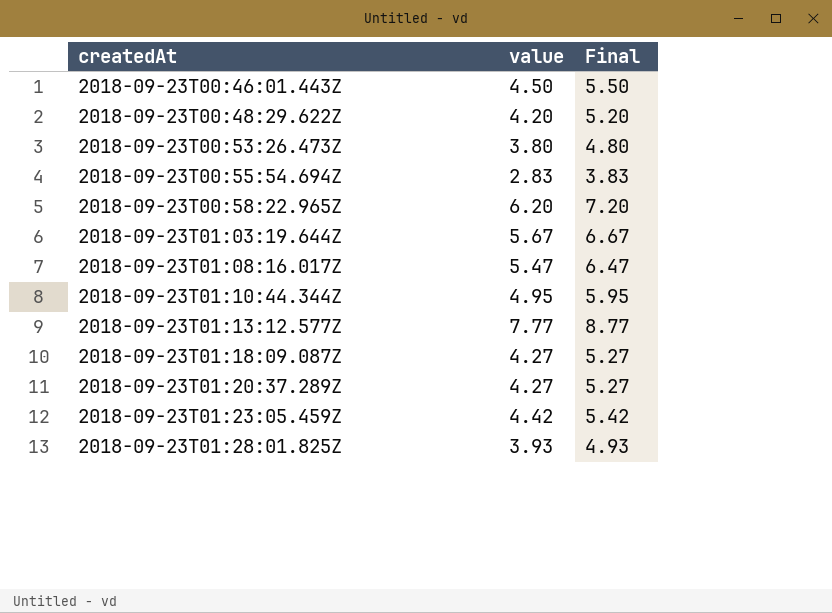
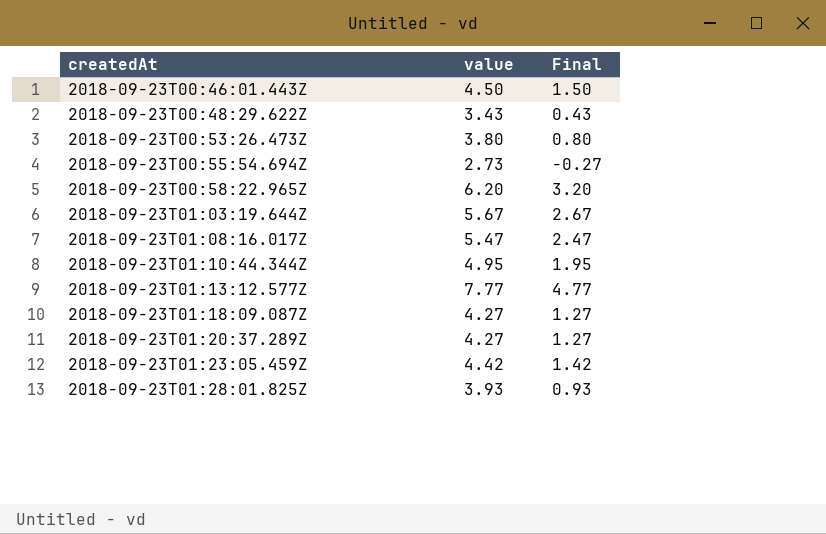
column Final | formula: [value] + 1 -> [value] - 3
2018-09-23T00:48:29.622Z | value: 4.20 -> 3.43
2018-09-23T00:55:54.694Z | value: 2.83 -> 2.73

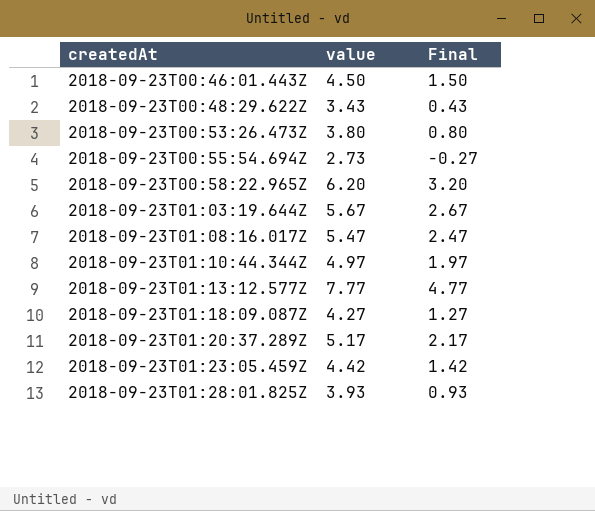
2018-09-23T01:10:44.344Z | value: 4.95 -> 4.97
2018-09-23T01:10:44.344Z | Final: 1.95 -> 1.97
2018-09-23T01:20:37.289Z | value: 4.27 -> 5.17
2018-09-23T01:20:37.289Z | Final: 1.27 -> 2.17

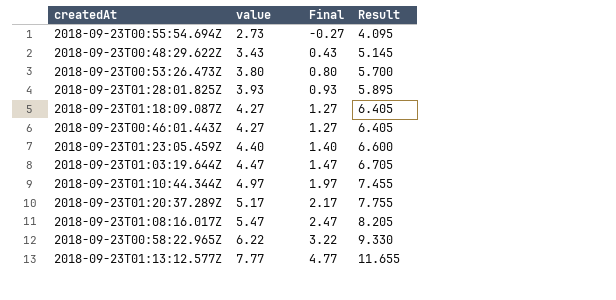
row order: createdAt ascending -> value ascending
column Result | formula: none -> [value] * 1.5
2018-09-23T00:46:01.443Z | value: 4.50 -> 4.27
2018-09-23T00:46:01.443Z | Final: 1.50 -> 1.27
2018-09-23T01:23:05.459Z | value: 4.42 -> 4.40
2018-09-23T01:23:05.459Z | Final: 1.42 -> 1.40
2018-09-23T01:03:19.644Z | value: 5.67 -> 4.47
2018-09-23T01:03:19.644Z | Final: 2.67 -> 1.47
2018-09-23T00:58:22.965Z | value: 6.20 -> 6.22
2018-09-23T00:58:22.965Z | Final: 3.20 -> 3.22

